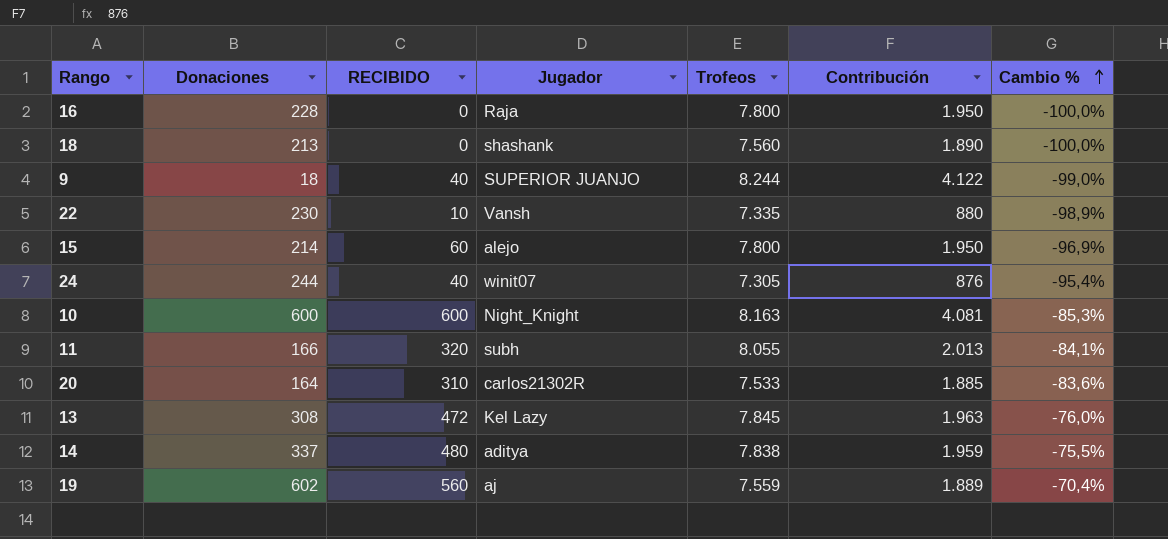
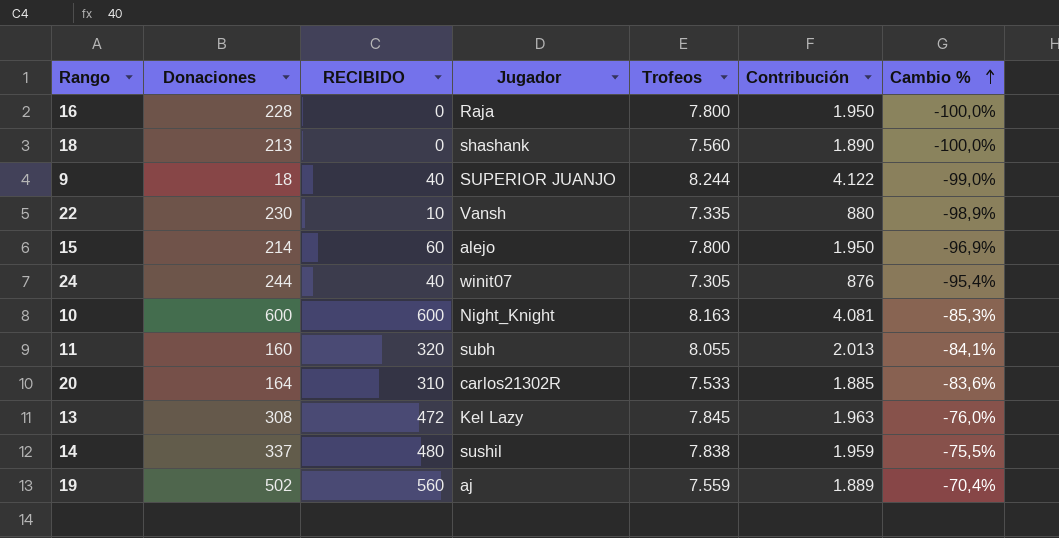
11 | Donaciones: 166 -> 160
14 | Jugador: aditya -> sushil
19 | Donaciones: 602 -> 502

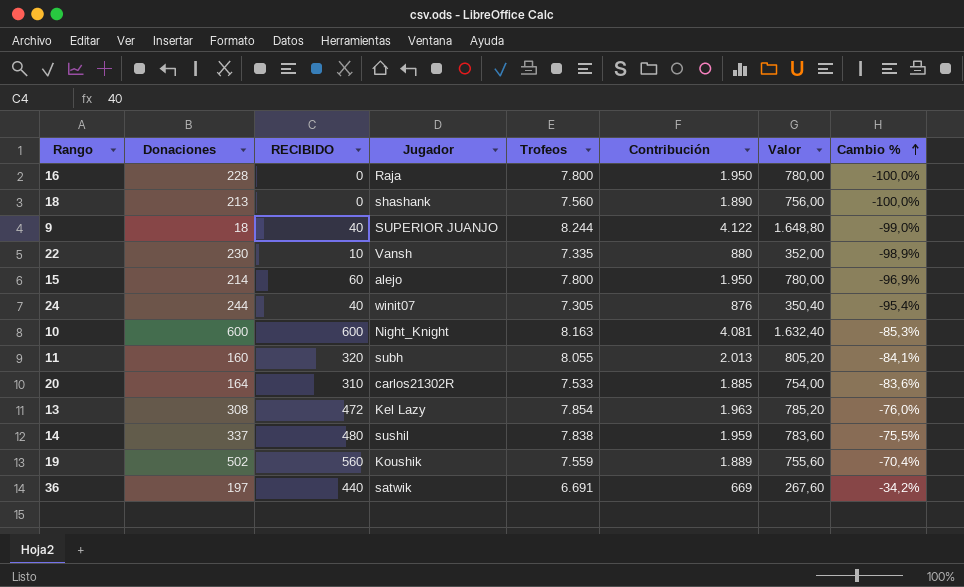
column Valor | formula: none -> [Contribución] * 0,4
13 | Trofeos: 7.845 -> 7.854
19 | Jugador: aj -> Koushik
row 36: none -> 197 | 440 | satwik | 6.691 | 669 | 267,60 | -34,2%

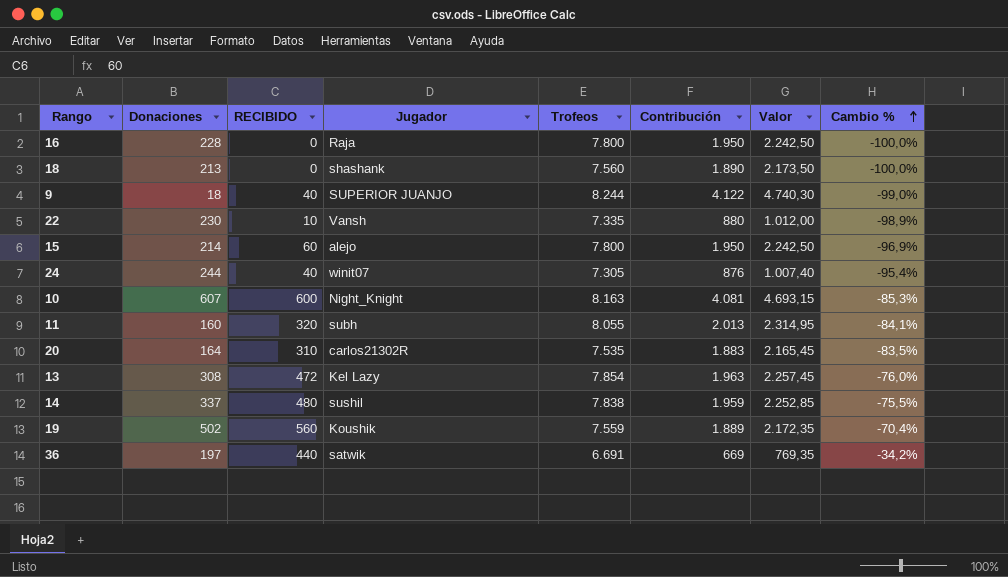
column Valor | formula: [Contribución] * 0,4 -> [Contribución] * 1,15
10 | Donaciones: 600 -> 607
20 | Trofeos: 7.533 -> 7.535
20 | Contribución: 1.885 -> 1.883
20 | Cambio %: -83,6% -> -83,5%

